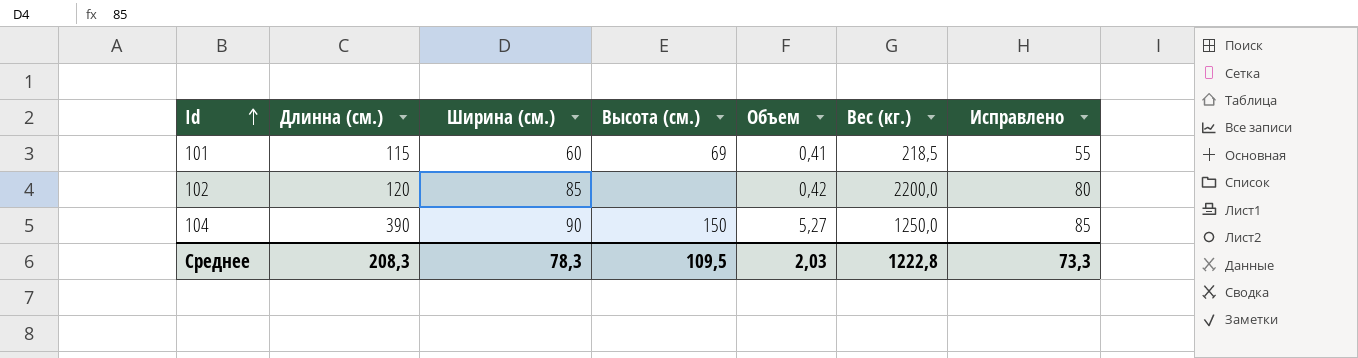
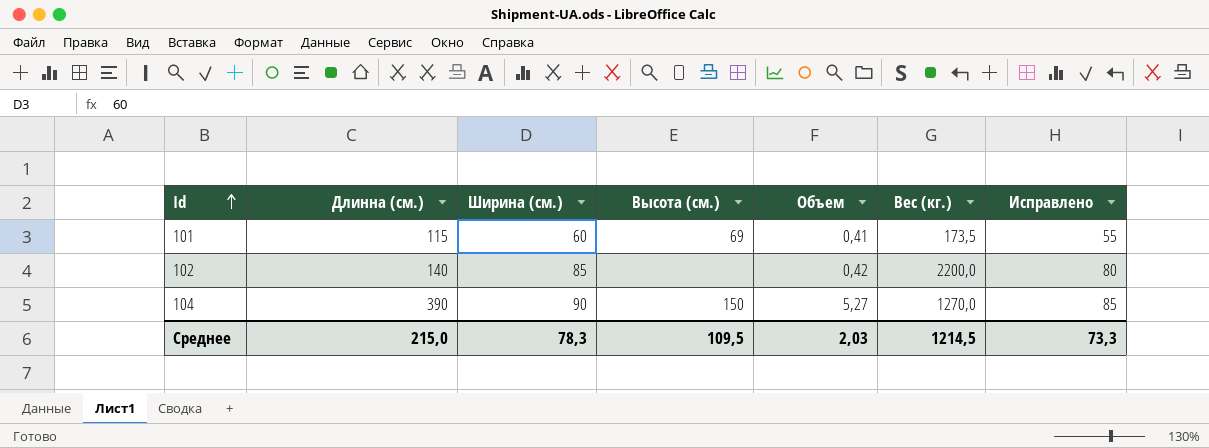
101 | Вес (кг.): 218,5 -> 173,5
102 | Длинна (см.): 120 -> 140
104 | Вес (кг.): 1250,0 -> 1270,0
Среднее | Длинна (см.): 208,3 -> 215,0
Среднее | Вес (кг.): 1222,8 -> 1214,5

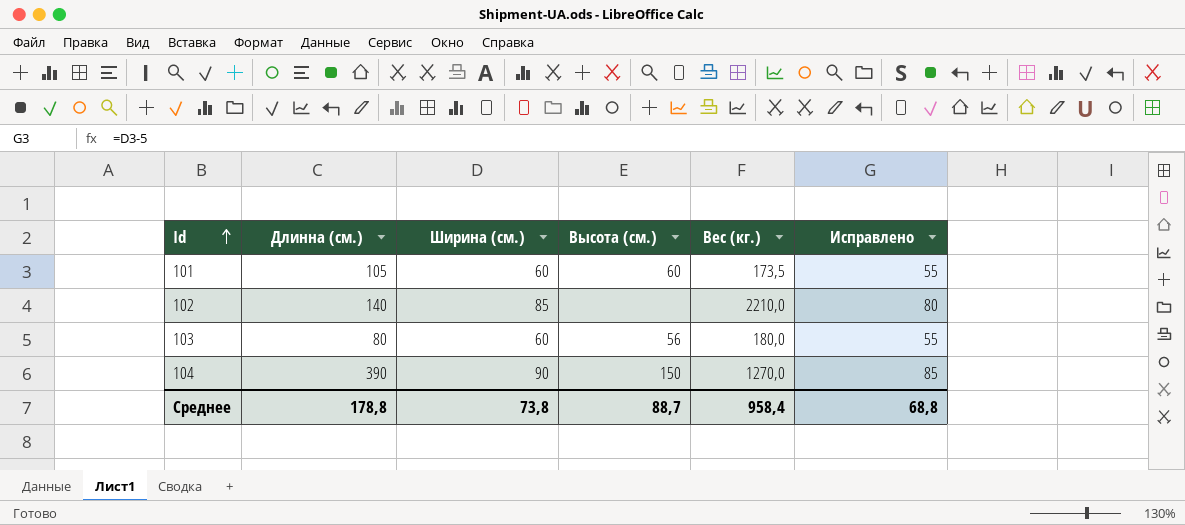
column Объем | position: 5 -> none
101 | Длинна (см.): 115 -> 105
101 | Высота (см.): 69 -> 60
102 | Вес (кг.): 2200,0 -> 2210,0
row 103: none -> 80 | 60 | 56 | 180,0 | 55
Среднее | Длинна (см.): 215,0 -> 178,8
Среднее | Ширина (см.): 78,3 -> 73,8
Среднее | Высота (см.): 109,5 -> 88,7
Среднее | Вес (кг.): 1214,5 -> 958,4
Среднее | Исправлено: 73,3 -> 68,8

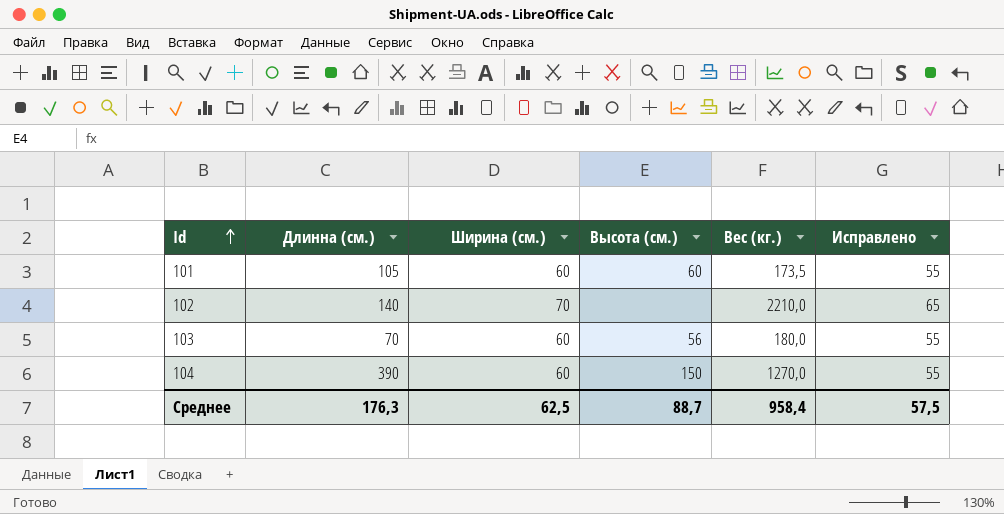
102 | Ширина (см.): 85 -> 70
102 | Исправлено: 80 -> 65
103 | Длинна (см.): 80 -> 70
104 | Ширина (см.): 90 -> 60
104 | Исправлено: 85 -> 55
Среднее | Длинна (см.): 178,8 -> 176,3
Среднее | Ширина (см.): 73,8 -> 62,5
Среднее | Исправлено: 68,8 -> 57,5

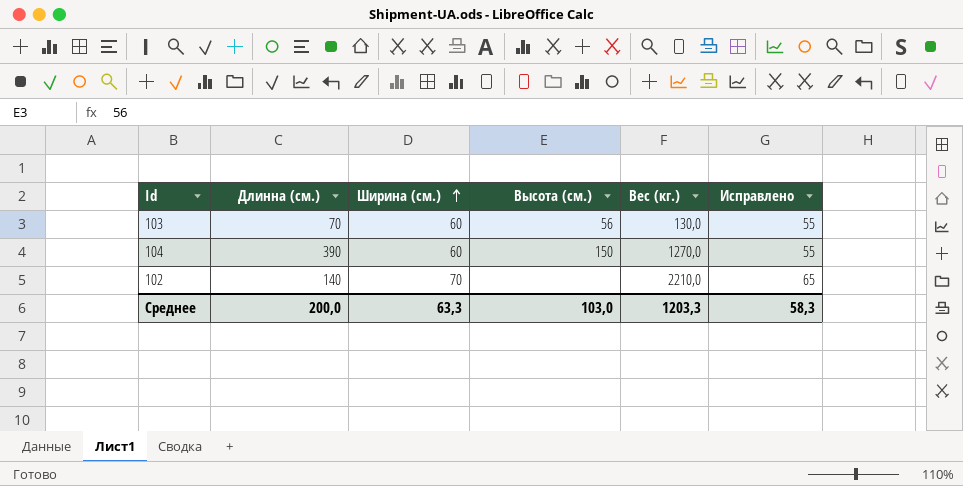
row order: Id ascending -> Ширина (см.) ascending
row 101: 105 | 60 | 60 | 173,5 | 55 -> none
103 | Вес (кг.): 180,0 -> 130,0
Среднее | Длинна (см.): 176,3 -> 200,0
Среднее | Ширина (см.): 62,5 -> 63,3
Среднее | Высота (см.): 88,7 -> 103,0
Среднее | Вес (кг.): 958,4 -> 1203,3
Среднее | Исправлено: 57,5 -> 58,3

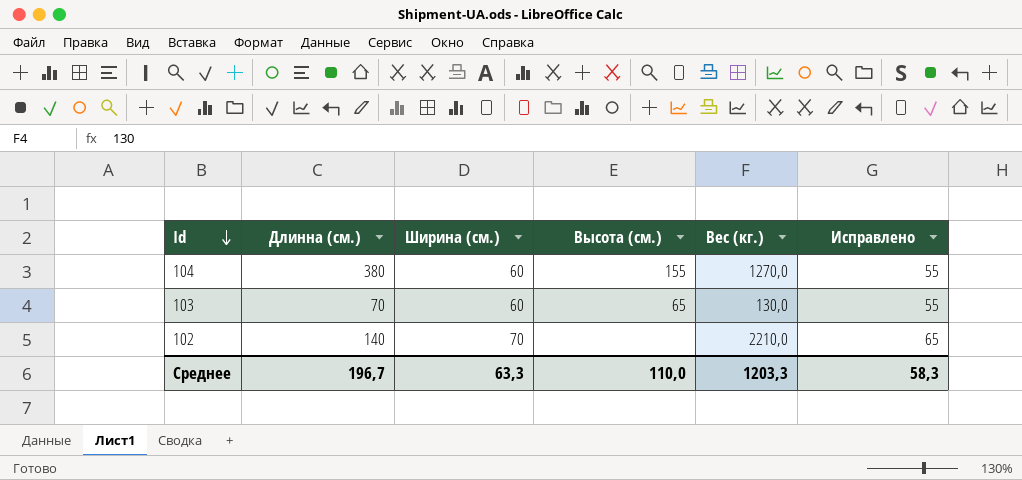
row order: Ширина (см.) ascending -> Id descending
104 | Длинна (см.): 390 -> 380
104 | Высота (см.): 150 -> 155
103 | Высота (см.): 56 -> 65
Среднее | Длинна (см.): 200,0 -> 196,7
Среднее | Высота (см.): 103,0 -> 110,0

